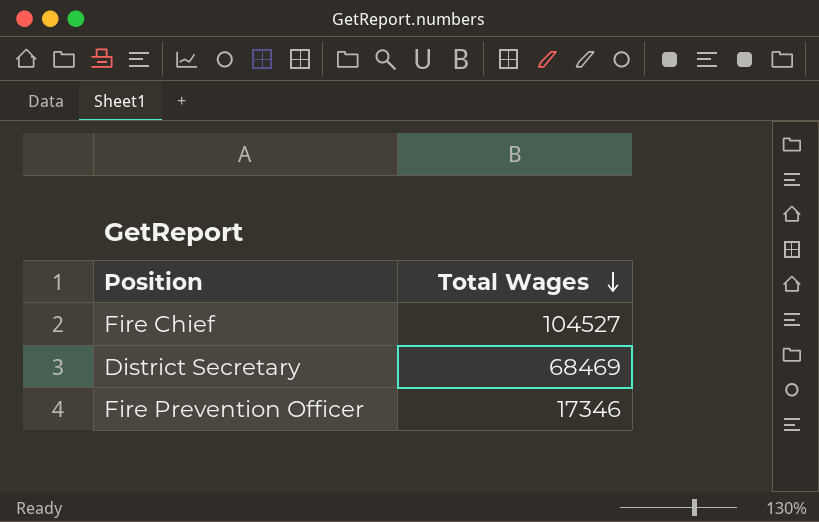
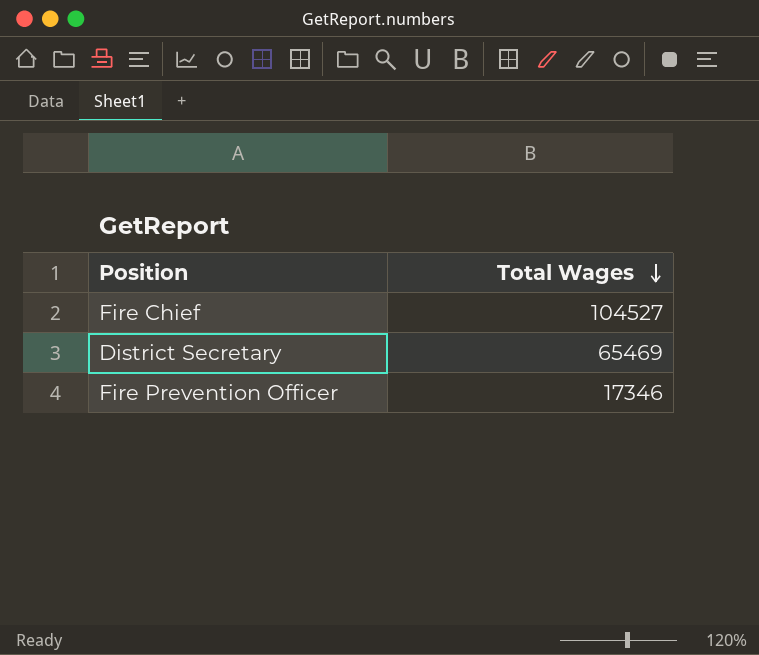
District Secretary | Total Wages: 68469 -> 65469

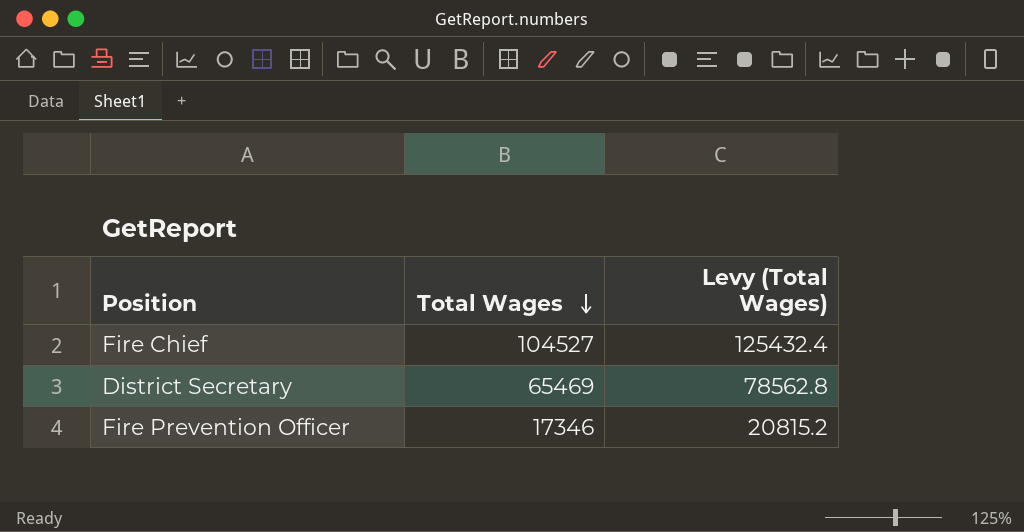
column Levy (Total Wages) | formula: none -> [Total Wages] * 1.2

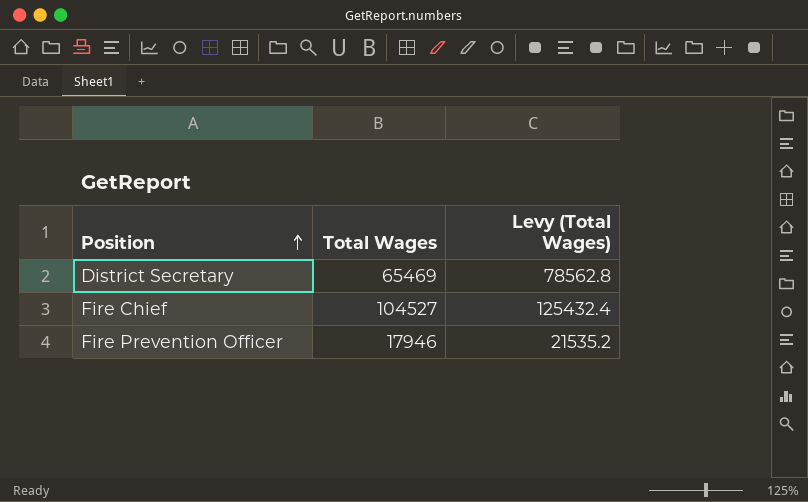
row order: Total Wages descending -> Position ascending
Fire Prevention Officer | Total Wages: 17346 -> 17946
Fire Prevention Officer | Levy (Total Wages): 20815.2 -> 21535.2

